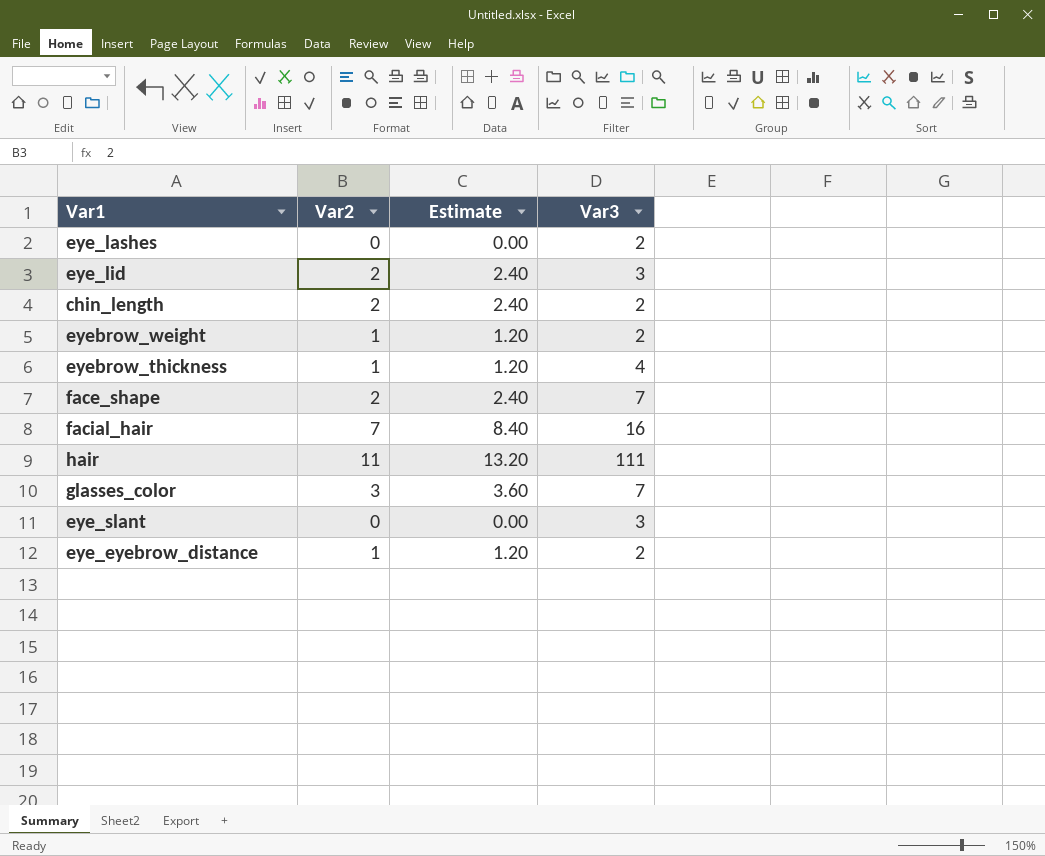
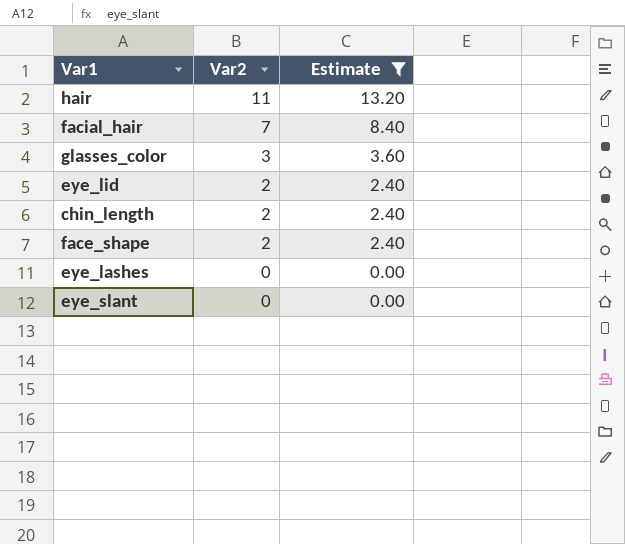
filter: none -> Estimate != 1.20
row order: none -> Var2 descending
column Var3 | position: 4 -> none

